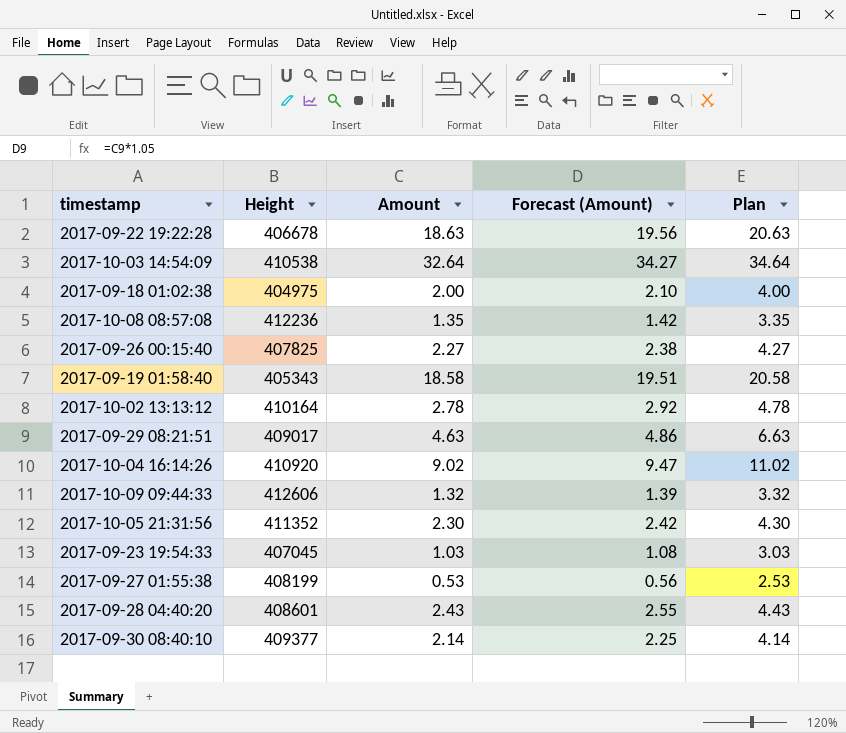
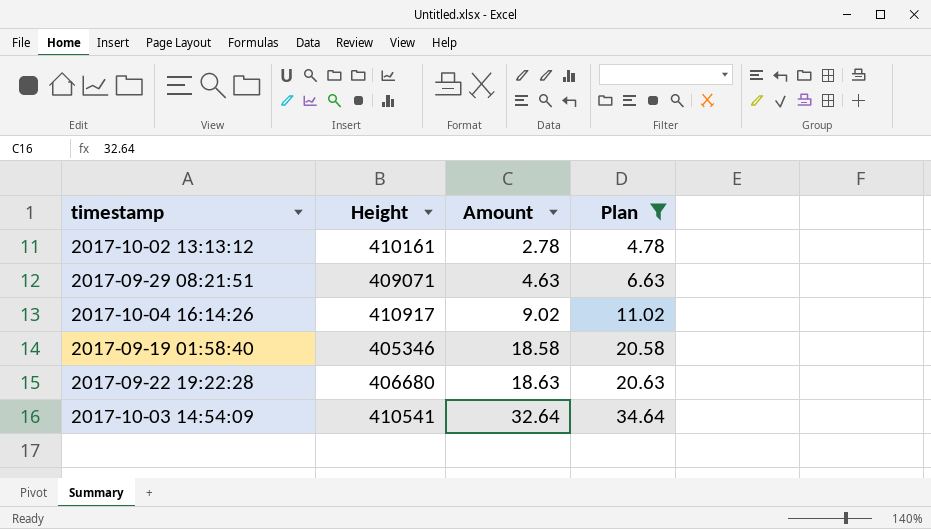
filter: none -> Plan >= 4.78
row order: none -> Amount ascending
column Forecast (Amount) | formula: [Amount] * 1.05 -> none
2017-10-02 13:13:12 | Height: 410164 -> 410161
2017-09-29 08:21:51 | Height: 409017 -> 409071
2017-10-04 16:14:26 | Height: 410920 -> 410917
2017-09-19 01:58:40 | Height: 405343 -> 405346
2017-09-22 19:22:28 | Height: 406678 -> 406680
2017-10-03 14:54:09 | Height: 410538 -> 410541

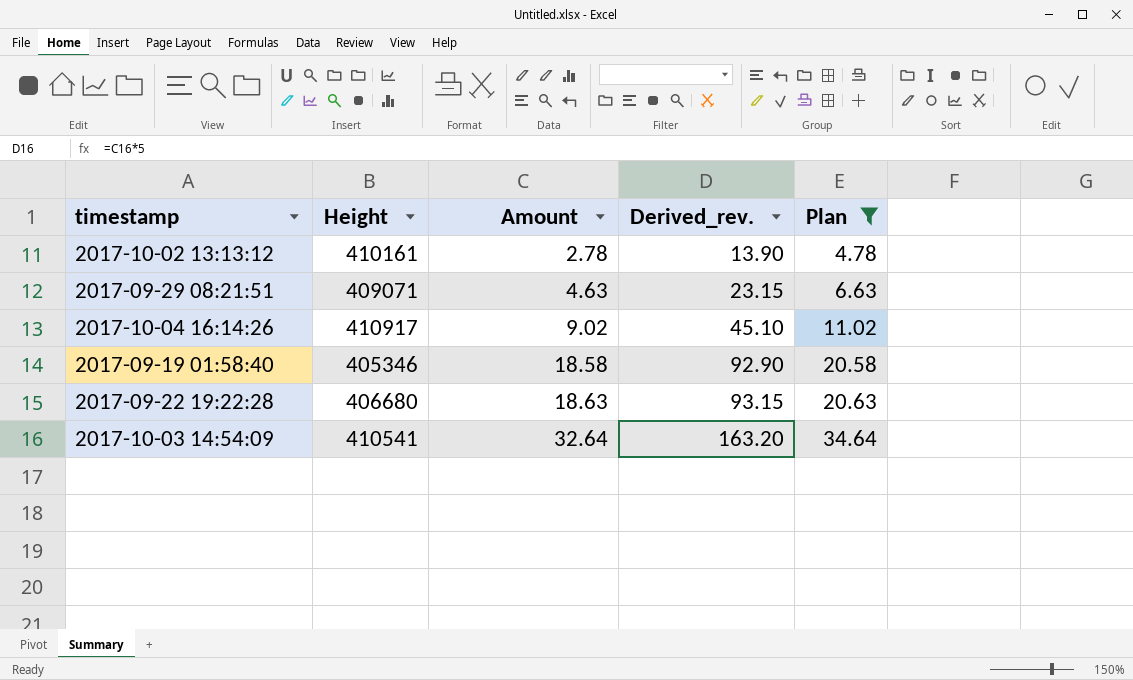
column Derived_rev. | formula: none -> [Amount] * 5

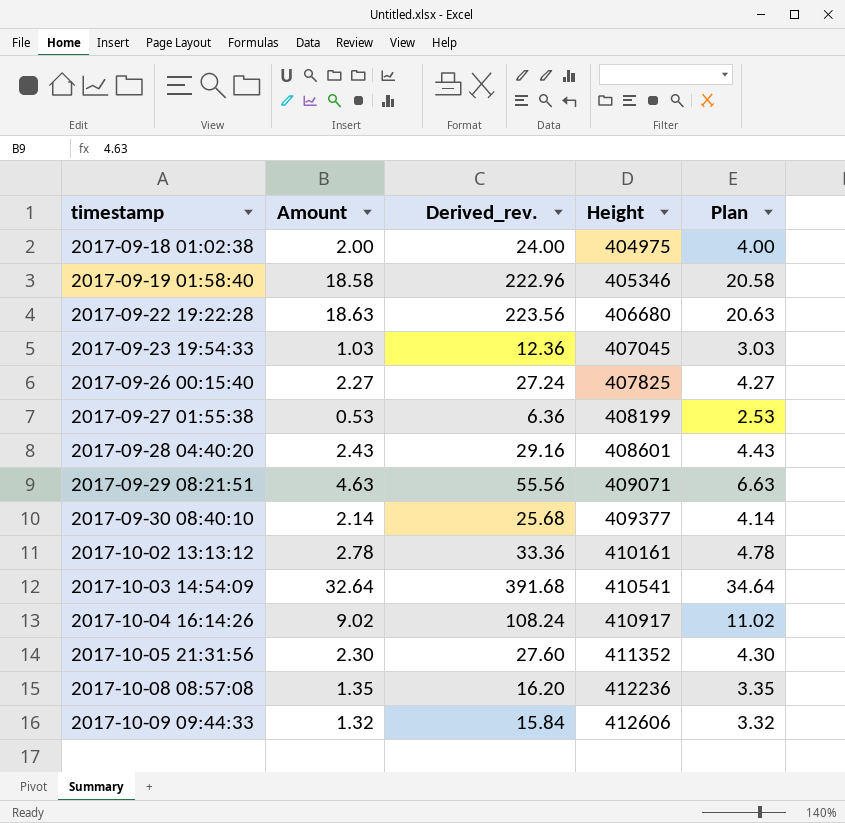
filter: Plan >= 4.78 -> none
row order: Amount ascending -> timestamp ascending
column Derived_rev. | formula: [Amount] * 5 -> [Amount] * 12
column Height | position: 2 -> 4

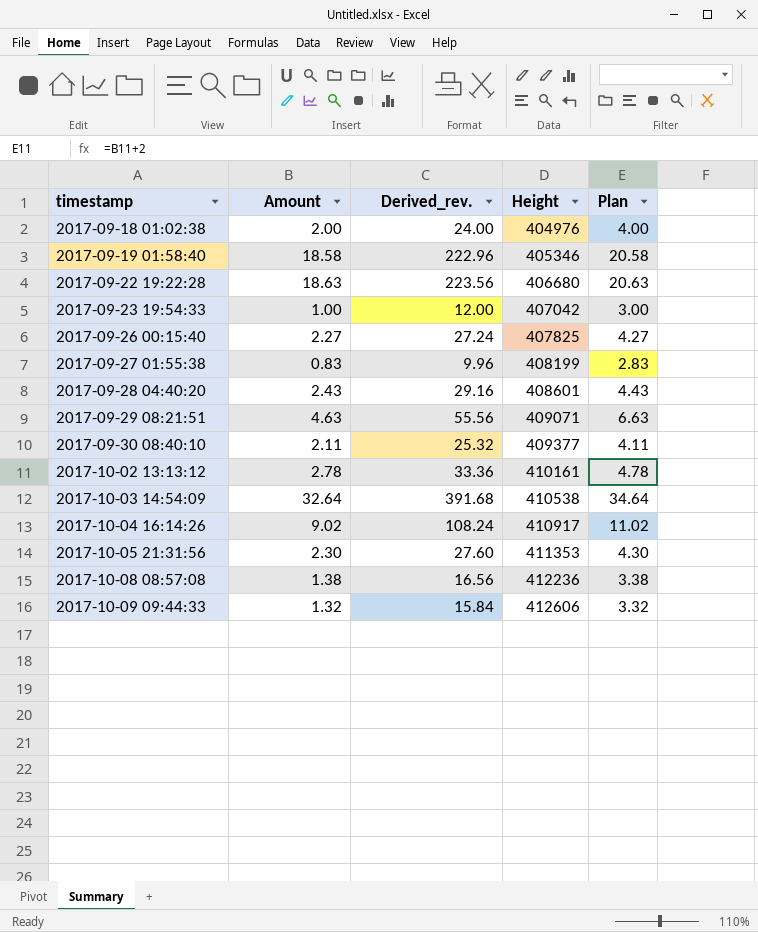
2017-09-18 01:02:38 | Height: 404975 -> 404976
2017-09-23 19:54:33 | Amount: 1.03 -> 1.00
2017-09-23 19:54:33 | Derived_rev.: 12.36 -> 12.00
2017-09-23 19:54:33 | Height: 407045 -> 407042
2017-09-23 19:54:33 | Plan: 3.03 -> 3.00
2017-09-27 01:55:38 | Amount: 0.53 -> 0.83
2017-09-27 01:55:38 | Derived_rev.: 6.36 -> 9.96
2017-09-27 01:55:38 | Plan: 2.53 -> 2.83
2017-09-30 08:40:10 | Amount: 2.14 -> 2.11
2017-09-30 08:40:10 | Derived_rev.: 25.68 -> 25.32
2017-09-30 08:40:10 | Plan: 4.14 -> 4.11
2017-10-03 14:54:09 | Height: 410541 -> 410538
2017-10-05 21:31:56 | Height: 411352 -> 411353
2017-10-08 08:57:08 | Amount: 1.35 -> 1.38
2017-10-08 08:57:08 | Derived_rev.: 16.20 -> 16.56
2017-10-08 08:57:08 | Plan: 3.35 -> 3.38

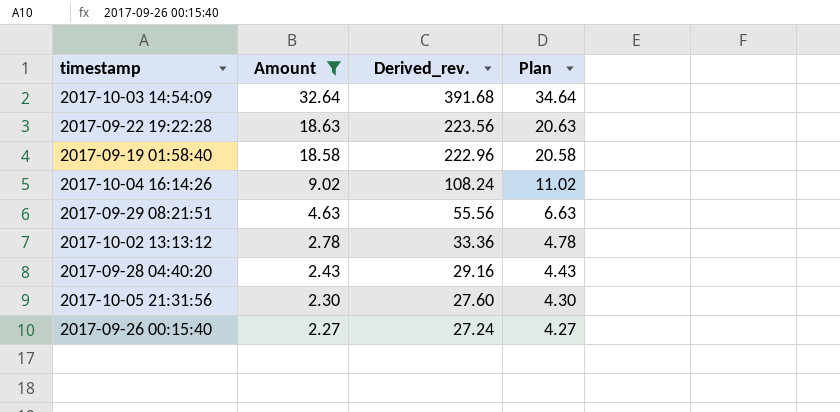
filter: none -> Amount >= 2.27
row order: timestamp ascending -> Amount descending
column Height | position: 4 -> none

